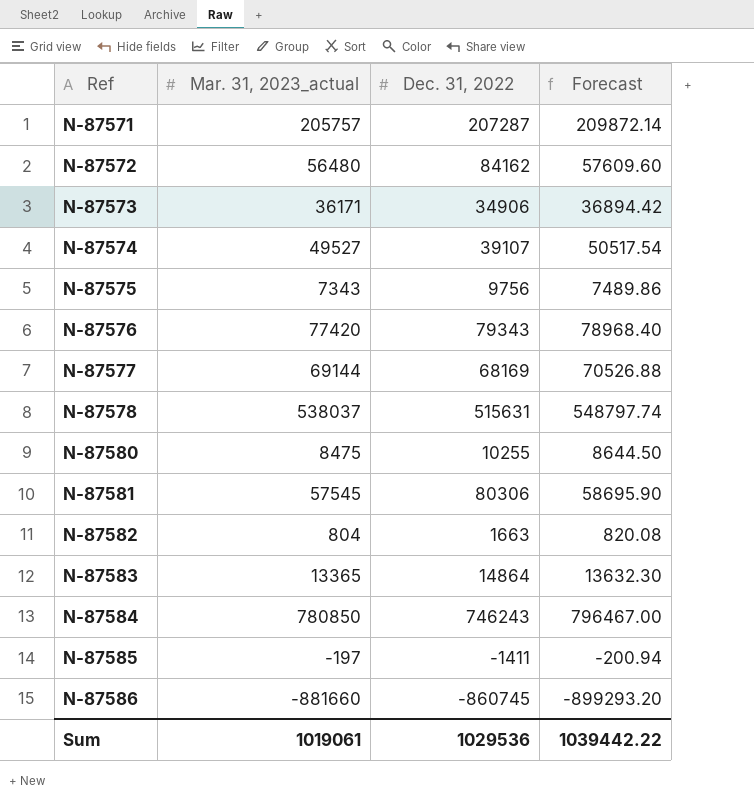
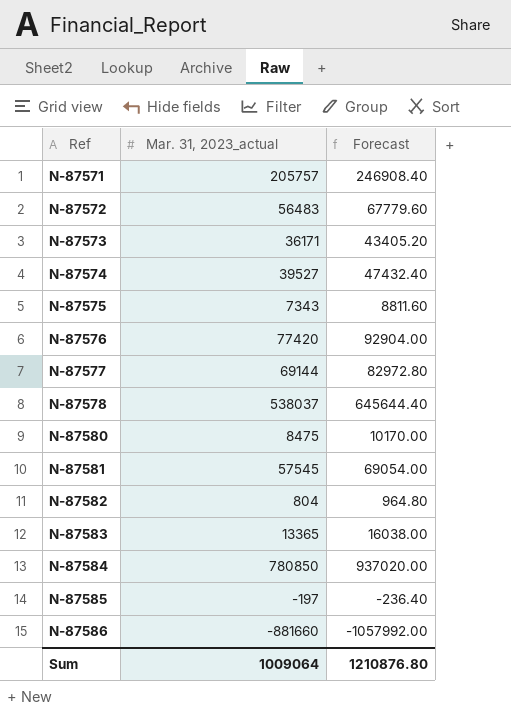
column Dec. 31, 2022 | position: 3 -> none
column Forecast | formula: [Mar. 31, 2023_actual] * 1.02 -> [Mar. 31, 2023_actual] * 1.2
N-87572 | Mar. 31, 2023_actual: 56480 -> 56483
N-87574 | Mar. 31, 2023_actual: 49527 -> 39527
Sum | Mar. 31, 2023_actual: 1019061 -> 1009064
Sum | Forecast: 1039442.22 -> 1210876.80

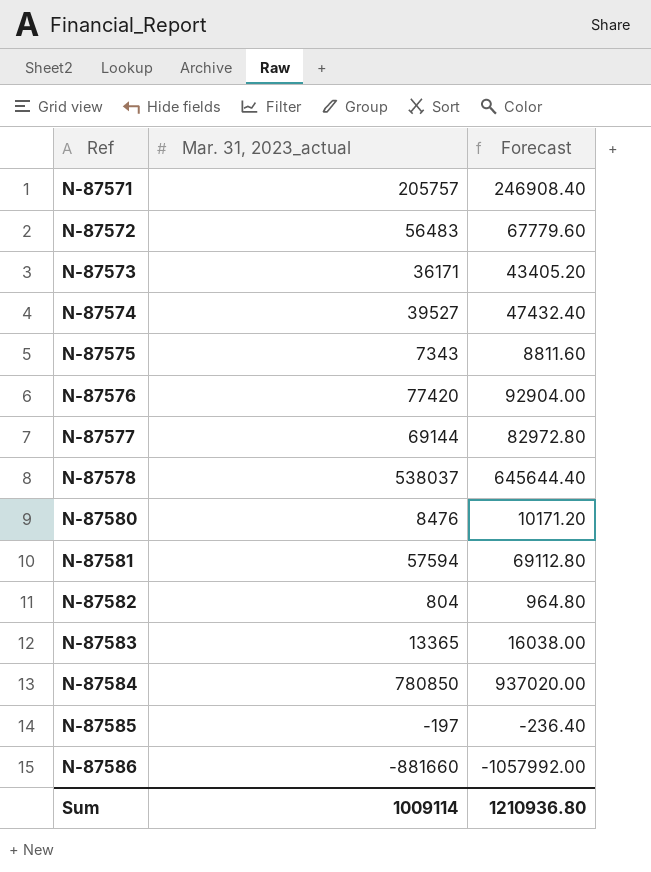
N-87580 | Mar. 31, 2023_actual: 8475 -> 8476
N-87580 | Forecast: 10170.00 -> 10171.20
N-87581 | Mar. 31, 2023_actual: 57545 -> 57594
N-87581 | Forecast: 69054.00 -> 69112.80
Sum | Mar. 31, 2023_actual: 1009064 -> 1009114
Sum | Forecast: 1210876.80 -> 1210936.80

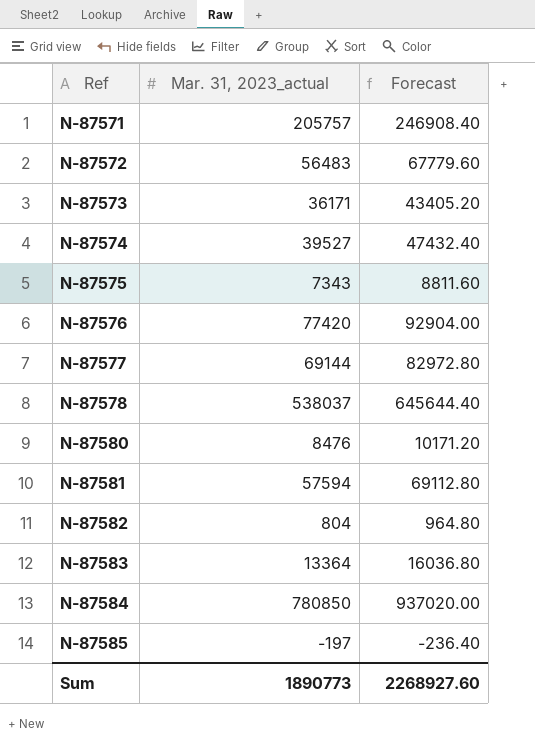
row N-87586: -881660 | -1057992.00 -> none
N-87583 | Mar. 31, 2023_actual: 13365 -> 13364
N-87583 | Forecast: 16038.00 -> 16036.80
Sum | Mar. 31, 2023_actual: 1009114 -> 1890773
Sum | Forecast: 1210936.80 -> 2268927.60

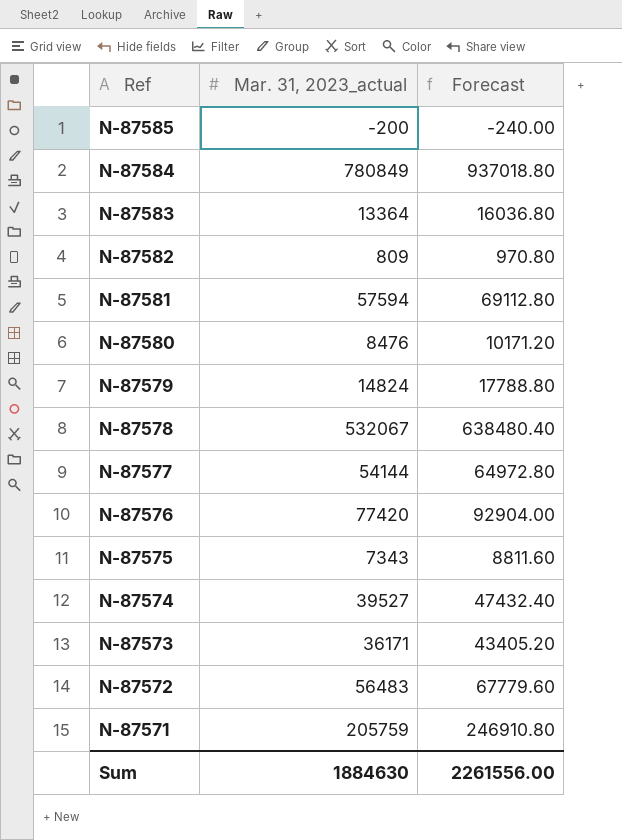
row order: Ref ascending -> Ref descending
N-87585 | Mar. 31, 2023_actual: -197 -> -200
N-87585 | Forecast: -236.40 -> -240.00
N-87584 | Mar. 31, 2023_actual: 780850 -> 780849
N-87584 | Forecast: 937020.00 -> 937018.80
N-87582 | Mar. 31, 2023_actual: 804 -> 809
N-87582 | Forecast: 964.80 -> 970.80
row N-87579: none -> 14824 | 17788.80
N-87578 | Mar. 31, 2023_actual: 538037 -> 532067
N-87578 | Forecast: 645644.40 -> 638480.40
N-87577 | Mar. 31, 2023_actual: 69144 -> 54144
N-87577 | Forecast: 82972.80 -> 64972.80
N-87571 | Mar. 31, 2023_actual: 205757 -> 205759
N-87571 | Forecast: 246908.40 -> 246910.80
Sum | Mar. 31, 2023_actual: 1890773 -> 1884630
Sum | Forecast: 2268927.60 -> 2261556.00

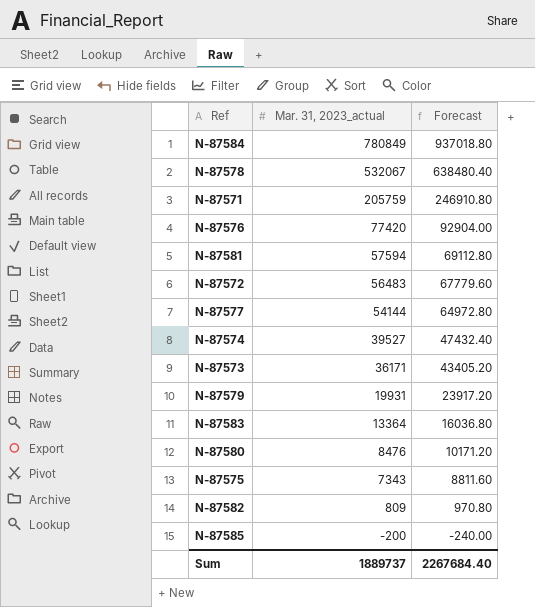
row order: Ref descending -> Mar. 31, 2023_actual descending
N-87579 | Mar. 31, 2023_actual: 14824 -> 19931
N-87579 | Forecast: 17788.80 -> 23917.20
Sum | Mar. 31, 2023_actual: 1884630 -> 1889737
Sum | Forecast: 2261556.00 -> 2267684.40

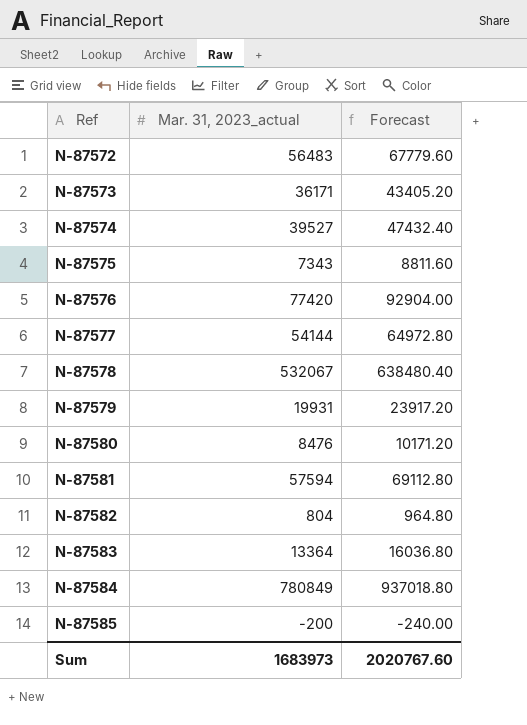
row order: Mar. 31, 2023_actual descending -> Ref ascending
row N-87571: 205759 | 246910.80 -> none
N-87582 | Mar. 31, 2023_actual: 809 -> 804
N-87582 | Forecast: 970.80 -> 964.80
Sum | Mar. 31, 2023_actual: 1889737 -> 1683973
Sum | Forecast: 2267684.40 -> 2020767.60

